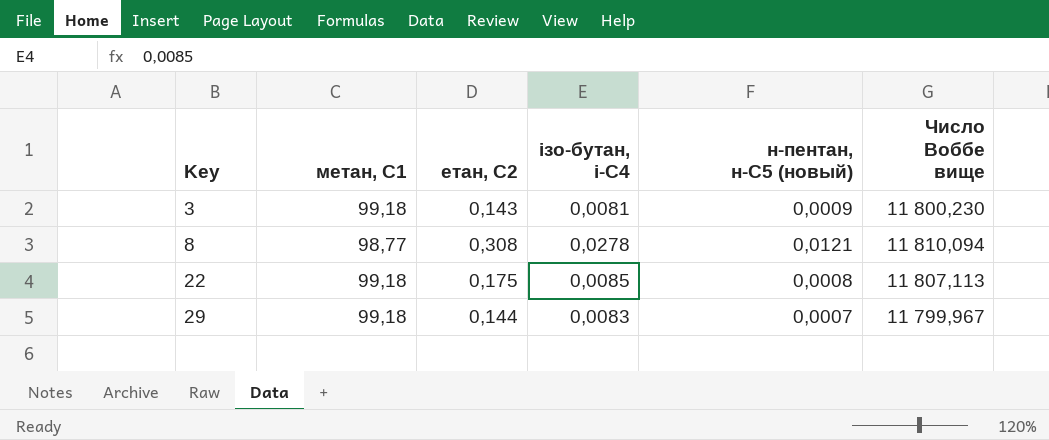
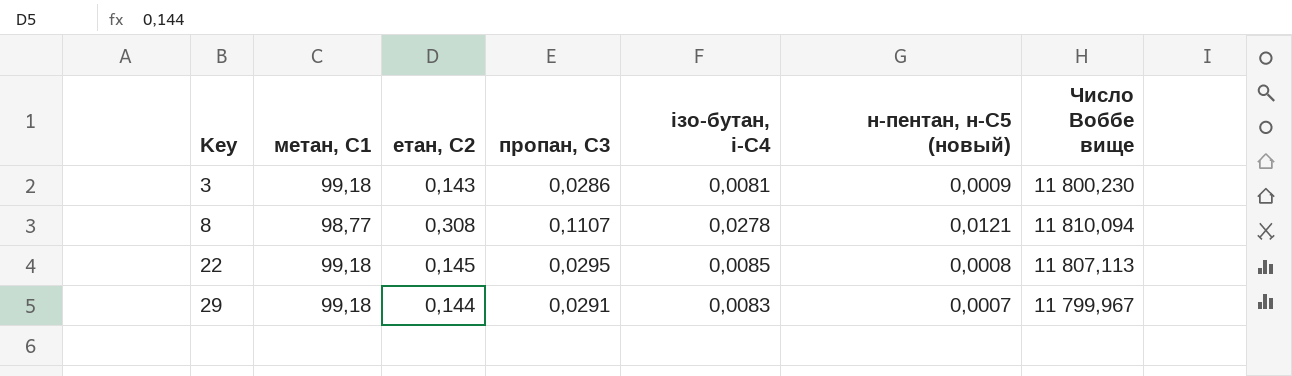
column пропан, С3 | position: none -> 4
22 | етан, С2: 0,175 -> 0,145

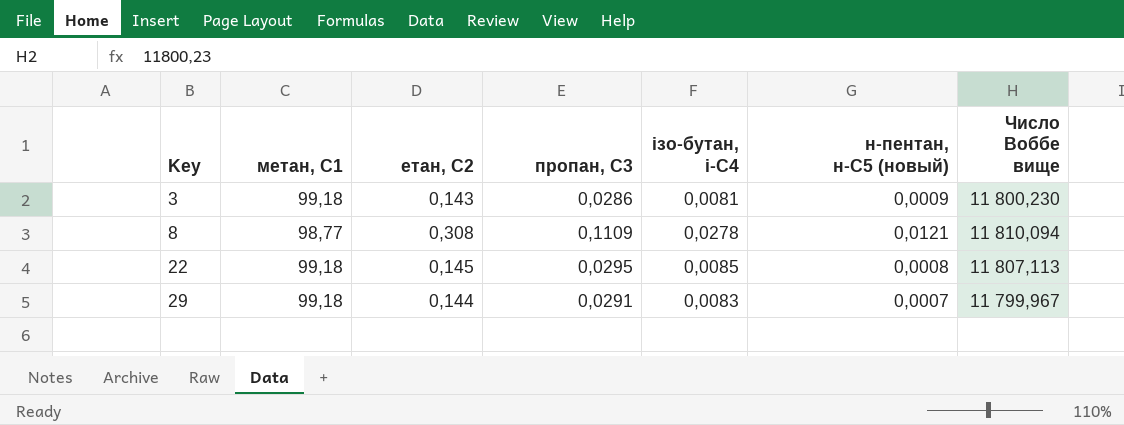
8 | пропан, С3: 0,1107 -> 0,1109

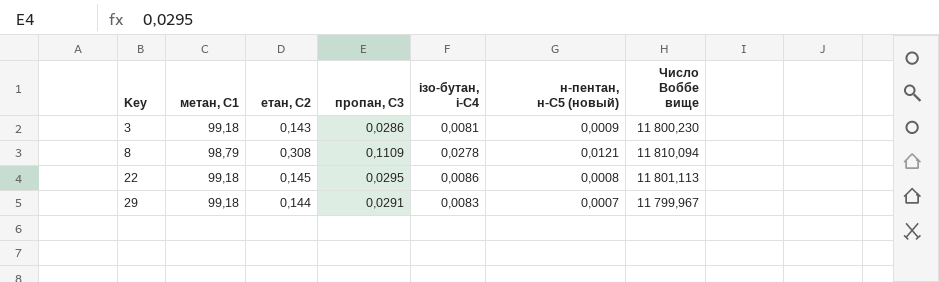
8 | метан, С1: 98,77 -> 98,79
22 | ізо-бутан, і-С4: 0,0085 -> 0,0086
22 | Число Воббе вище: 11 807,113 -> 11 801,113

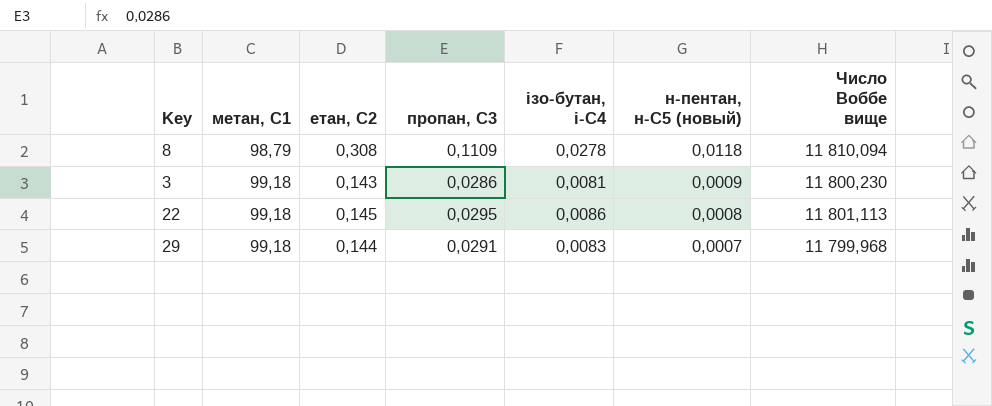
row order: Key ascending -> метан, С1 ascending
8 | н-пентан, н-С5 (новый): 0,0121 -> 0,0118
29 | Число Воббе вище: 11 799,967 -> 11 799,968

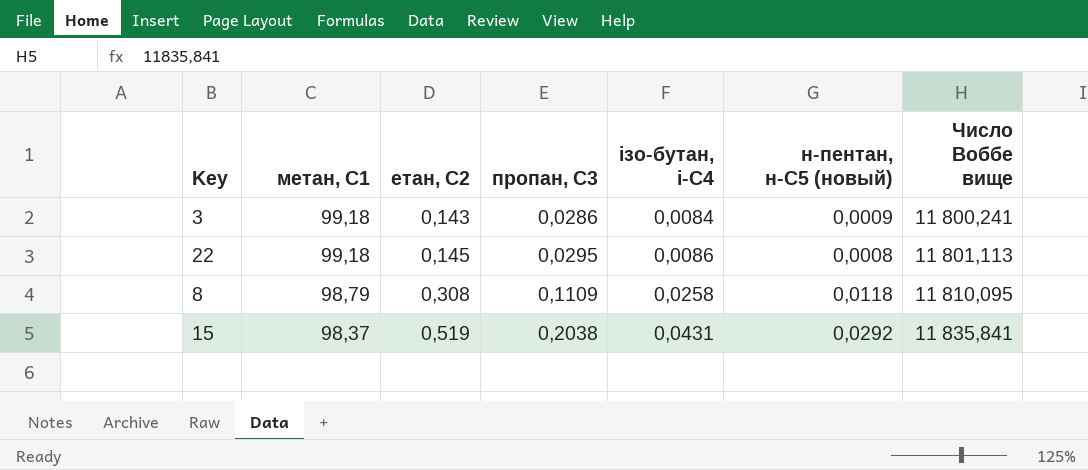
row order: метан, С1 ascending -> метан, С1 descending
row 29: 99,18 | 0,144 | 0,0291 | 0,0083 | 0,0007 | 11 799,968 -> none
3 | ізо-бутан, і-С4: 0,0081 -> 0,0084
3 | Число Воббе вище: 11 800,230 -> 11 800,241
8 | ізо-бутан, і-С4: 0,0278 -> 0,0258
8 | Число Воббе вище: 11 810,094 -> 11 810,095
row 15: none -> 98,37 | 0,519 | 0,2038 | 0,0431 | 0,0292 | 11 835,841

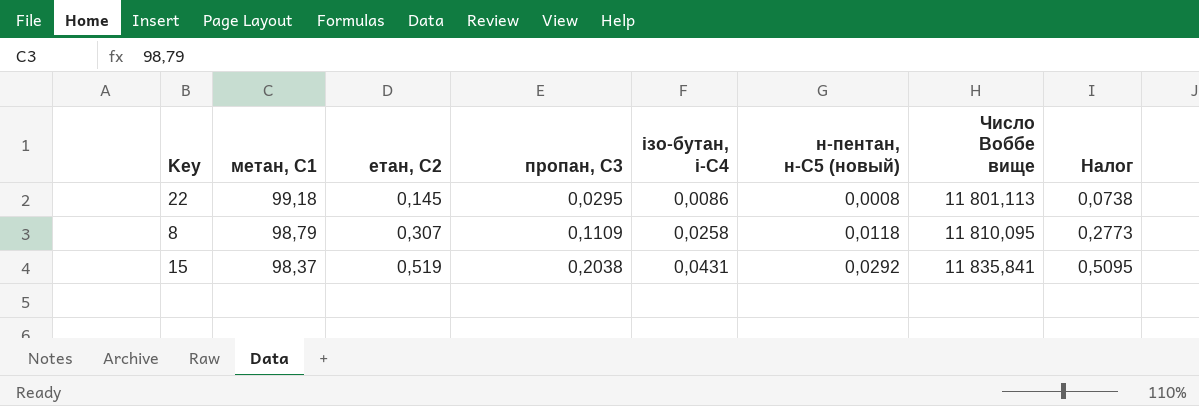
column Налог | formula: none -> [пропан, С3] * 2,5
row 3: 99,18 | 0,143 | 0,0286 | 0,0084 | 0,0009 | 11 800,241 -> none
8 | етан, С2: 0,308 -> 0,307

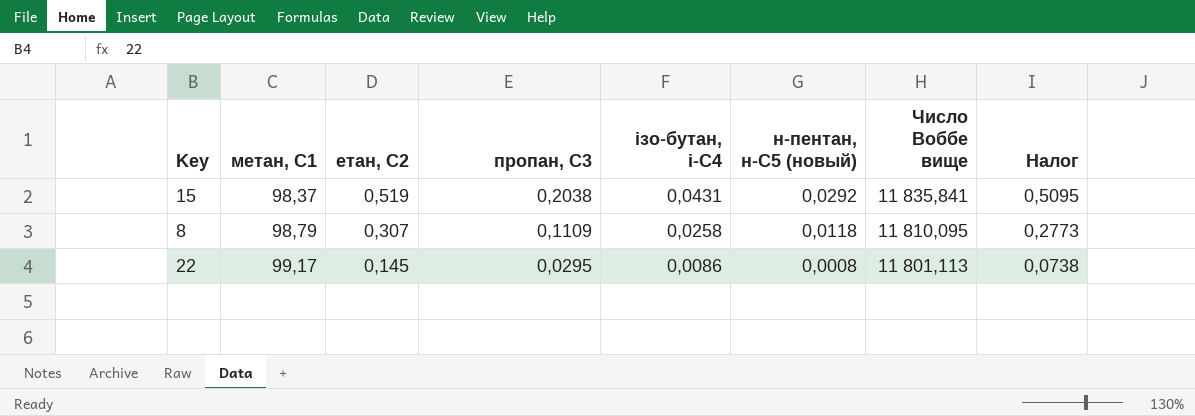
row order: метан, С1 descending -> метан, С1 ascending
22 | метан, С1: 99,18 -> 99,17

